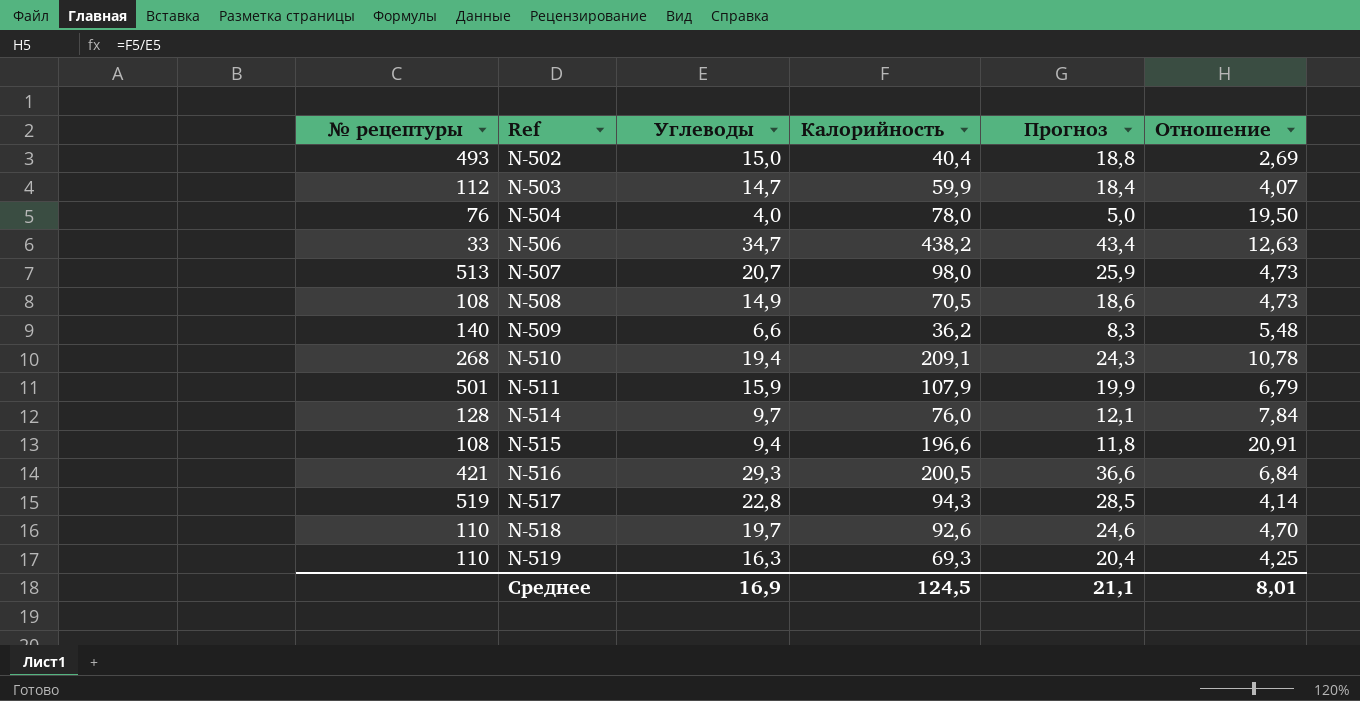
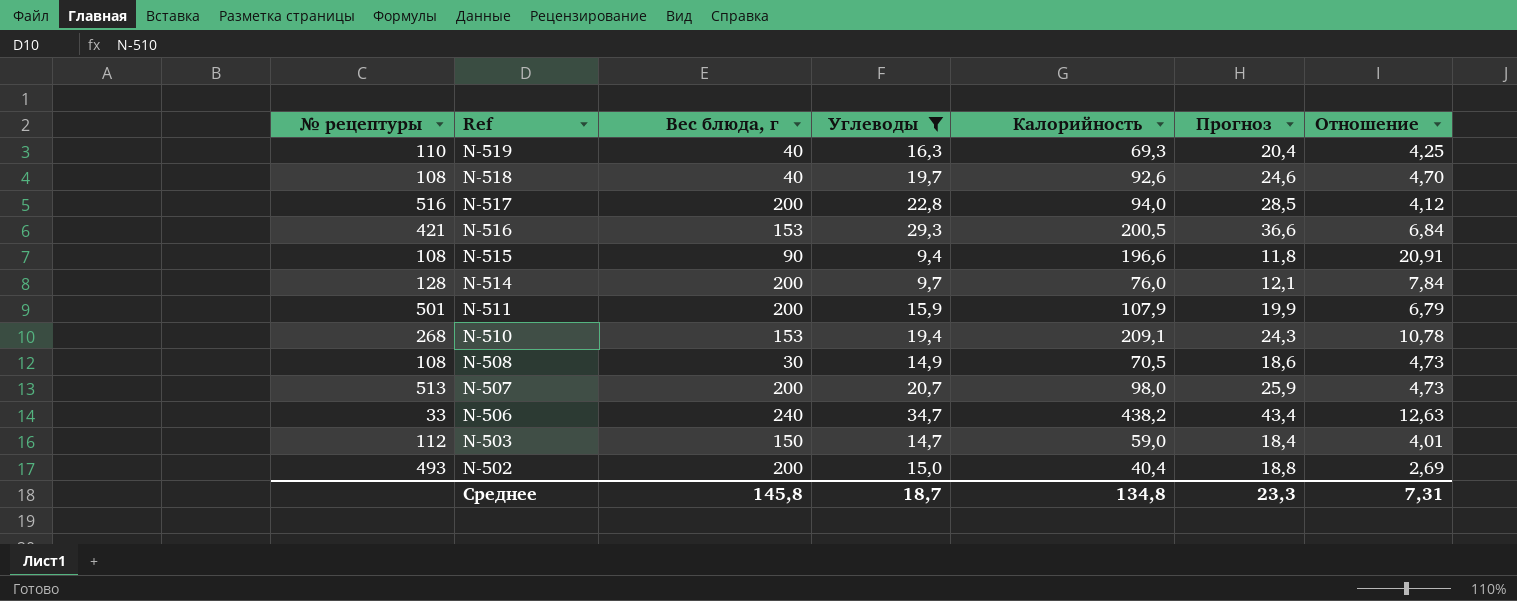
filter: none -> Углеводы >= 9,4
row order: Ref ascending -> Ref descending
column Вес блюда, г | position: none -> 3
N-518 | № рецептуры: 110 -> 108
N-517 | № рецептуры: 519 -> 516
N-517 | Калорийность: 94,3 -> 94,0
N-517 | Отношение: 4,14 -> 4,12
N-503 | Калорийность: 59,9 -> 59,0
N-503 | Отношение: 4,07 -> 4,01
Среднее | Углеводы: 16,9 -> 18,7
Среднее | Калорийность: 124,5 -> 134,8
Среднее | Прогноз: 21,1 -> 23,3
Среднее | Отношение: 8,01 -> 7,31

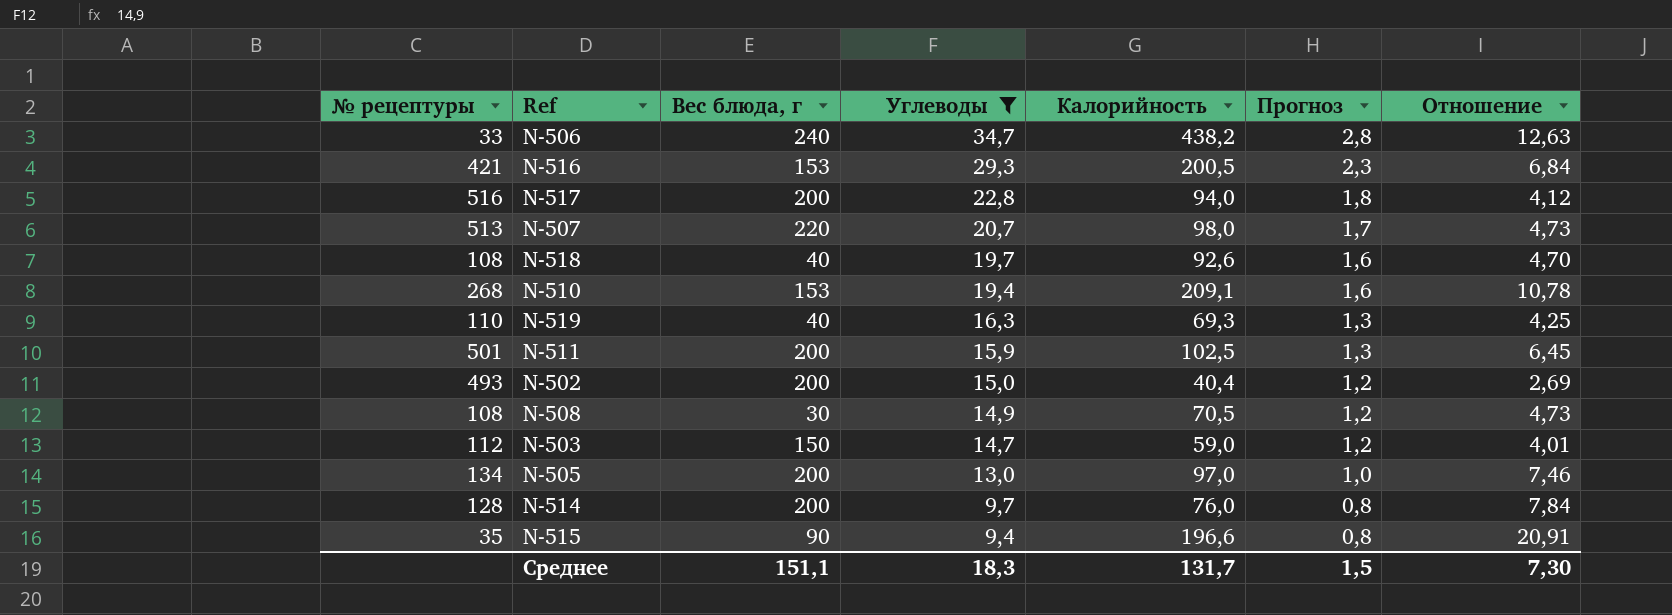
row order: Ref descending -> Углеводы descending
column Прогноз | formula: [Углеводы] * 1,25 -> [Углеводы] * 0,08
N-507 | Вес блюда, г: 200 -> 220
N-511 | Калорийность: 107,9 -> 102,5
N-511 | Отношение: 6,79 -> 6,45
row N-505: none -> 134 | 200 | 13,0 | 97,0 | 1,0 | 7,46
N-515 | № рецептуры: 108 -> 35
Среднее | Вес блюда, г: 145,8 -> 151,1
Среднее | Углеводы: 18,7 -> 18,3
Среднее | Калорийность: 134,8 -> 131,7
Среднее | Прогноз: 23,3 -> 1,5
Среднее | Отношение: 7,31 -> 7,30

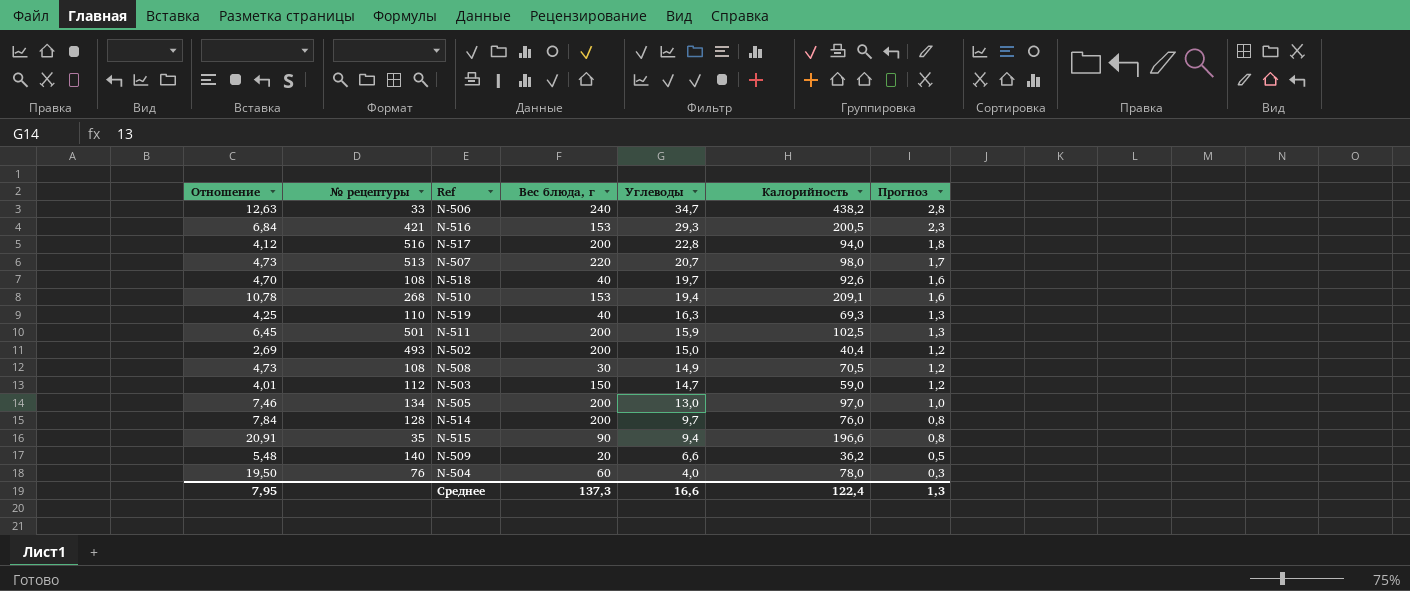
filter: Углеводы >= 9,4 -> none
column Отношение | position: 7 -> 1
Среднее | Отношение: 7,30 -> 7,95
Среднее | Вес блюда, г: 151,1 -> 137,3
Среднее | Углеводы: 18,3 -> 16,6
Среднее | Калорийность: 131,7 -> 122,4
Среднее | Прогноз: 1,5 -> 1,3

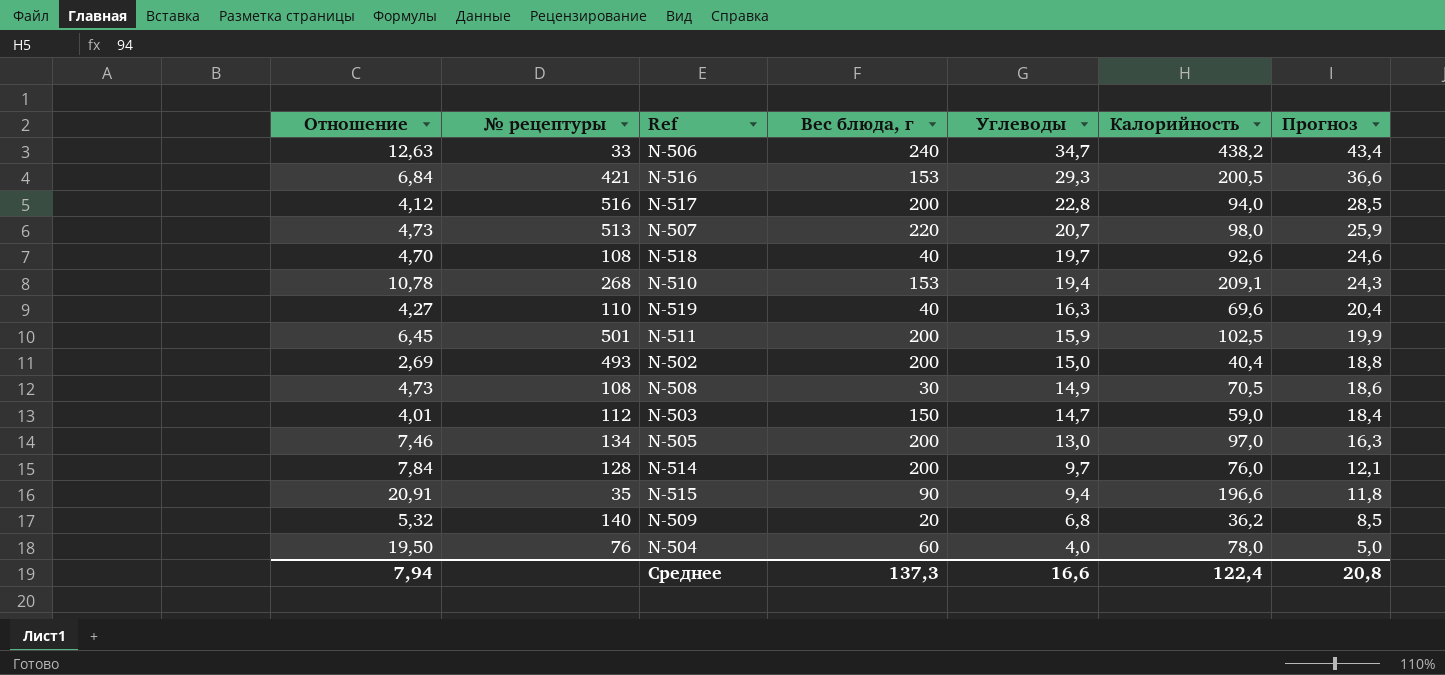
column Прогноз | formula: [Углеводы] * 0,08 -> [Углеводы] * 1,25
N-519 | Отношение: 4,25 -> 4,27
N-519 | Калорийность: 69,3 -> 69,6
N-509 | Отношение: 5,48 -> 5,32
N-509 | Углеводы: 6,6 -> 6,8
Среднее | Отношение: 7,95 -> 7,94
Среднее | Прогноз: 1,3 -> 20,8

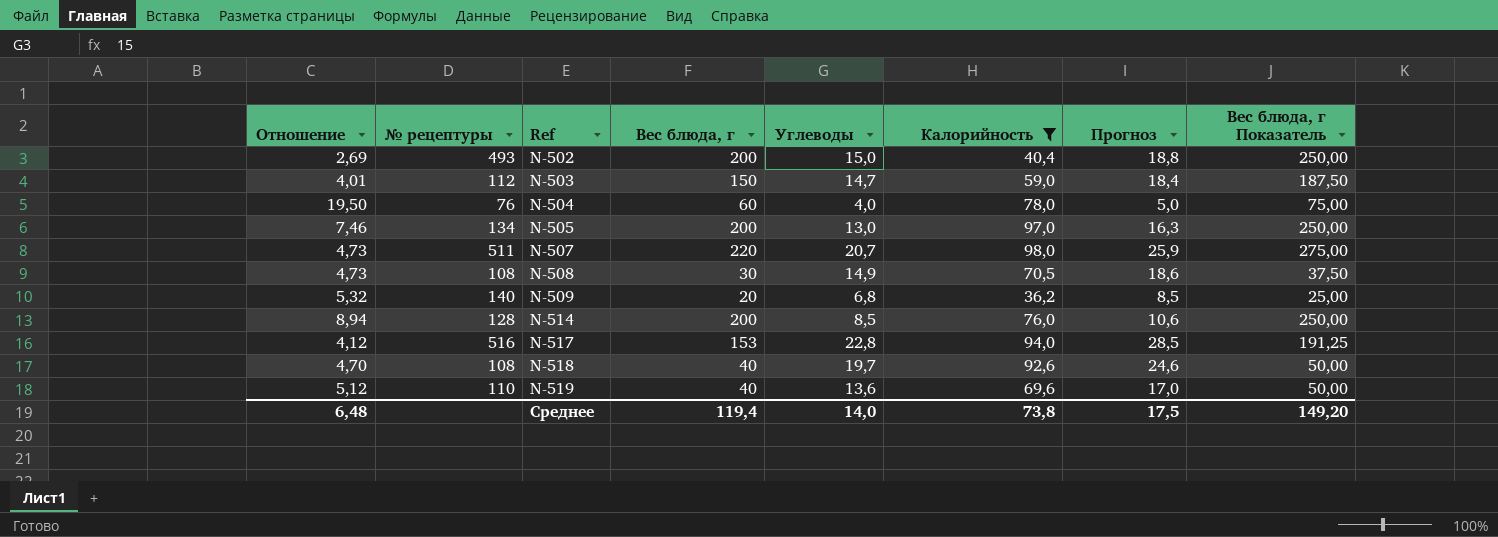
filter: none -> Калорийность <= 98,0
row order: Углеводы descending -> Ref ascending
column Вес блюда, г Показатель | formula: none -> [Вес блюда, г] * 1,25
N-507 | № рецептуры: 513 -> 511
N-514 | Отношение: 7,84 -> 8,94
N-514 | Углеводы: 9,7 -> 8,5
N-514 | Прогноз: 12,1 -> 10,6
N-517 | Вес блюда, г: 200 -> 153
N-519 | Отношение: 4,27 -> 5,12
N-519 | Углеводы: 16,3 -> 13,6
N-519 | Прогноз: 20,4 -> 17,0
Среднее | Отношение: 7,94 -> 6,48
Среднее | Вес блюда, г: 137,3 -> 119,4
Среднее | Углеводы: 16,6 -> 14,0
Среднее | Калорийность: 122,4 -> 73,8
Среднее | Прогноз: 20,8 -> 17,5

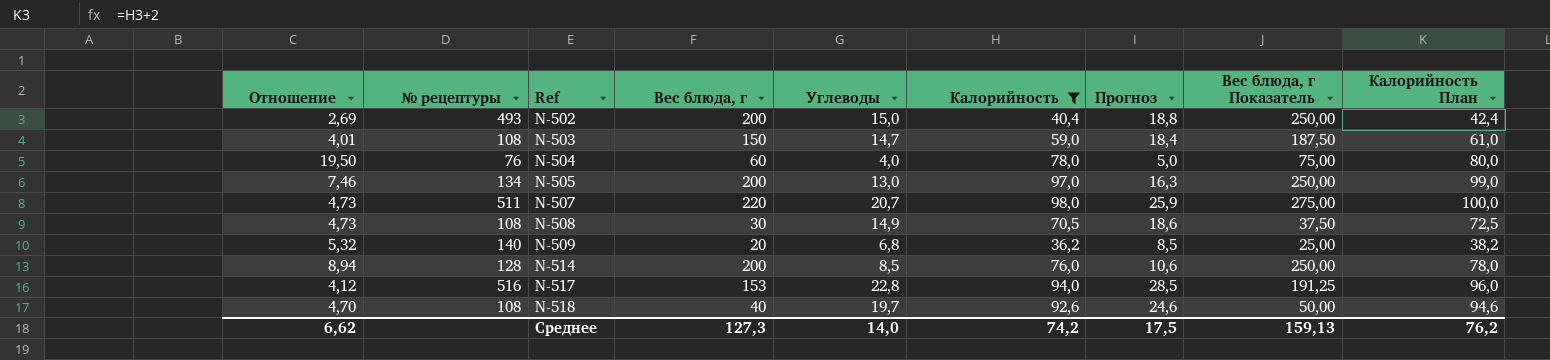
column Калорийность План | formula: none -> [Калорийность] + 2
row N-519: 5,12 | 110 | 40 | 13,6 | 69,6 | 17,0 | 50,00 -> none
N-503 | № рецептуры: 112 -> 108
Среднее | Отношение: 6,48 -> 6,62
Среднее | Вес блюда, г: 119,4 -> 127,3
Среднее | Калорийность: 73,8 -> 74,2
Среднее | Вес блюда, г Показатель: 149,20 -> 159,13

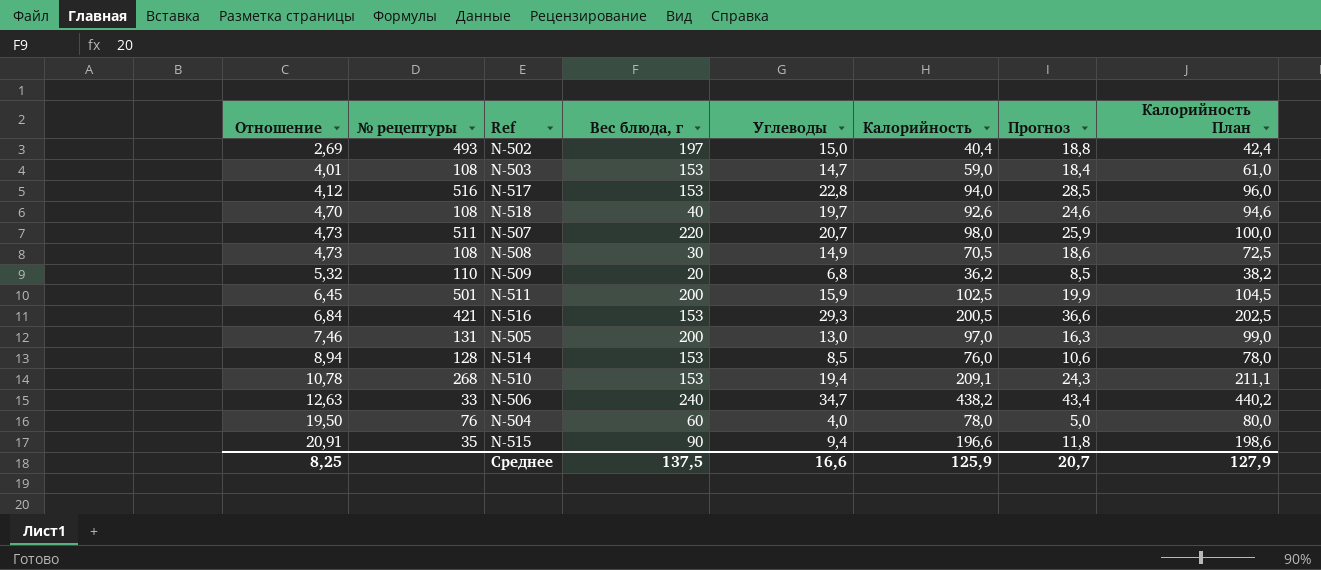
filter: Калорийность <= 98,0 -> none
row order: Ref ascending -> Отношение ascending
column Вес блюда, г Показатель | formula: [Вес блюда, г] * 1,25 -> none
N-502 | Вес блюда, г: 200 -> 197
N-503 | Вес блюда, г: 150 -> 153
N-509 | № рецептуры: 140 -> 110
N-505 | № рецептуры: 134 -> 131
N-514 | Вес блюда, г: 200 -> 153
Среднее | Отношение: 6,62 -> 8,25
Среднее | Вес блюда, г: 127,3 -> 137,5
Среднее | Углеводы: 14,0 -> 16,6
Среднее | Калорийность: 74,2 -> 125,9
Среднее | Прогноз: 17,5 -> 20,7
Среднее | Калорийность План: 76,2 -> 127,9

